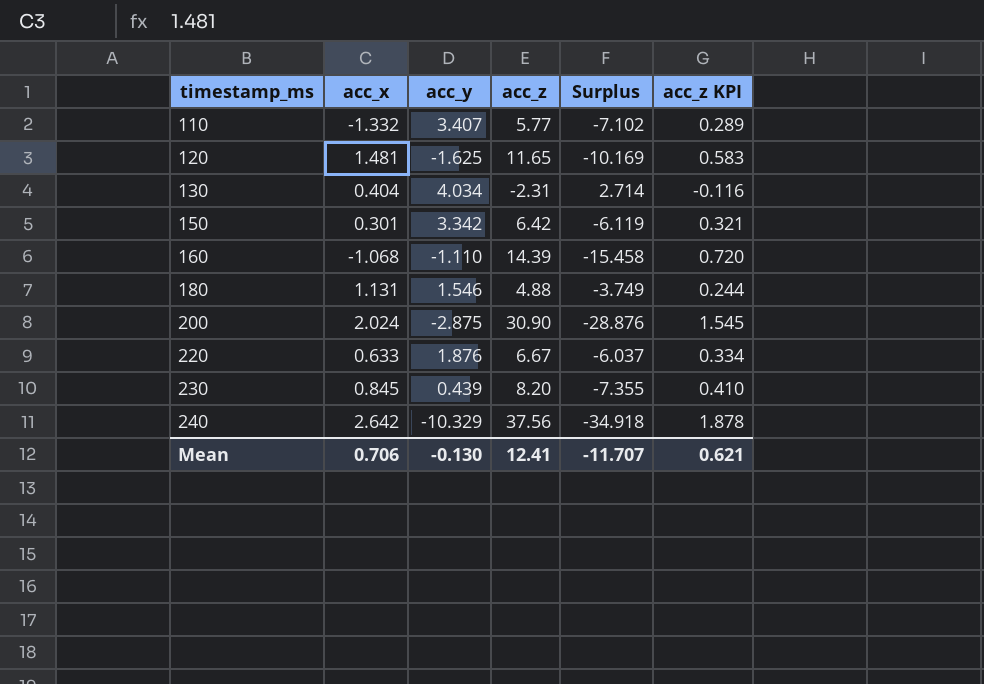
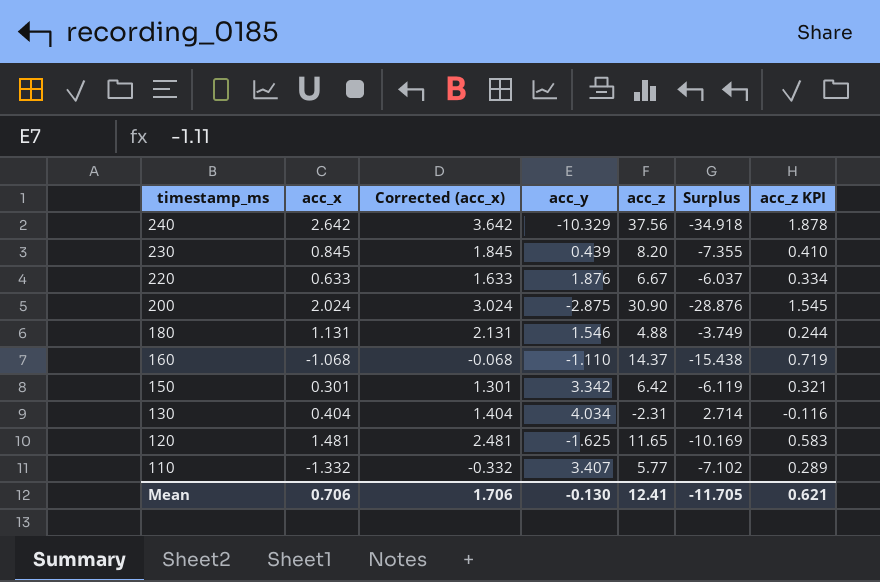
row order: timestamp_ms ascending -> timestamp_ms descending
column Corrected (acc_x) | formula: none -> [acc_x] + 1
160 | acc_z: 14.39 -> 14.37
160 | Surplus: -15.458 -> -15.438
160 | acc_z KPI: 0.720 -> 0.719
Mean | Surplus: -11.707 -> -11.705

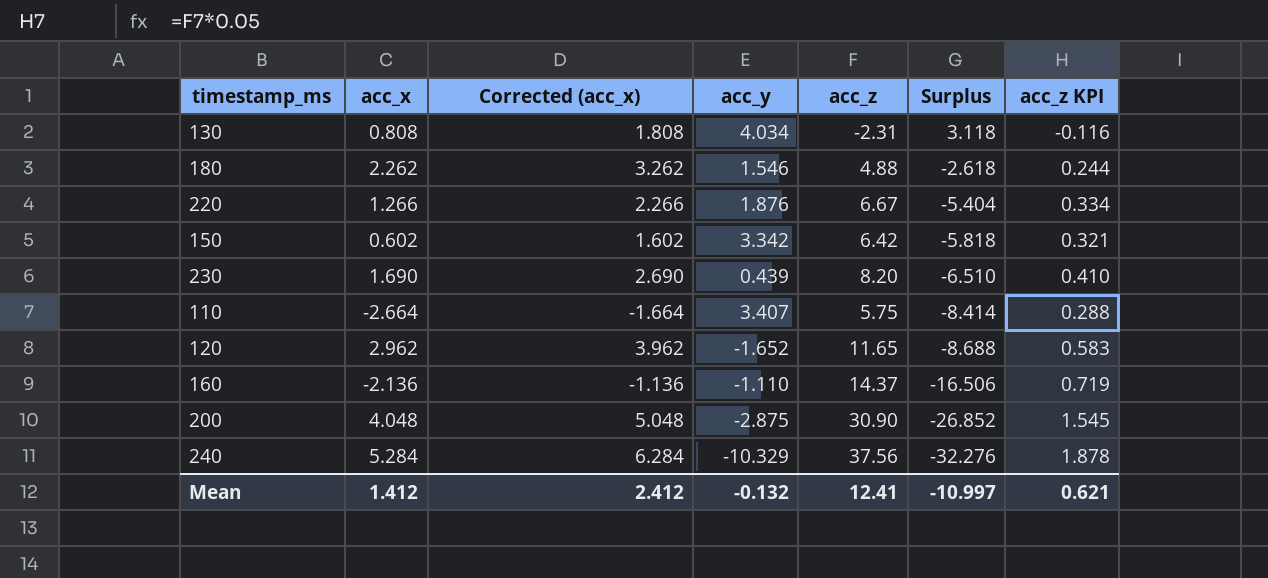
row order: timestamp_ms descending -> Surplus descending
130 | acc_x: 0.404 -> 0.808
130 | Corrected (acc_x): 1.404 -> 1.808
130 | Surplus: 2.714 -> 3.118
180 | acc_x: 1.131 -> 2.262
180 | Corrected (acc_x): 2.131 -> 3.262
180 | Surplus: -3.749 -> -2.618
220 | acc_x: 0.633 -> 1.266
220 | Corrected (acc_x): 1.633 -> 2.266
220 | Surplus: -6.037 -> -5.404
150 | acc_x: 0.301 -> 0.602
150 | Corrected (acc_x): 1.301 -> 1.602
150 | Surplus: -6.119 -> -5.818
230 | acc_x: 0.845 -> 1.690
230 | Corrected (acc_x): 1.845 -> 2.690
230 | Surplus: -7.355 -> -6.510
110 | acc_x: -1.332 -> -2.664
110 | Corrected (acc_x): -0.332 -> -1.664
110 | acc_z: 5.77 -> 5.75
110 | Surplus: -7.102 -> -8.414
110 | acc_z KPI: 0.289 -> 0.288
120 | acc_x: 1.481 -> 2.962
120 | Corrected (acc_x): 2.481 -> 3.962
120 | acc_y: -1.625 -> -1.652
120 | Surplus: -10.169 -> -8.688
160 | acc_x: -1.068 -> -2.136
160 | Corrected (acc_x): -0.068 -> -1.136
160 | Surplus: -15.438 -> -16.506
200 | acc_x: 2.024 -> 4.048
200 | Corrected (acc_x): 3.024 -> 5.048
200 | Surplus: -28.876 -> -26.852
240 | acc_x: 2.642 -> 5.284
240 | Corrected (acc_x): 3.642 -> 6.284
240 | Surplus: -34.918 -> -32.276
Mean | acc_x: 0.706 -> 1.412
Mean | Corrected (acc_x): 1.706 -> 2.412
Mean | acc_y: -0.130 -> -0.132
Mean | Surplus: -11.705 -> -10.997

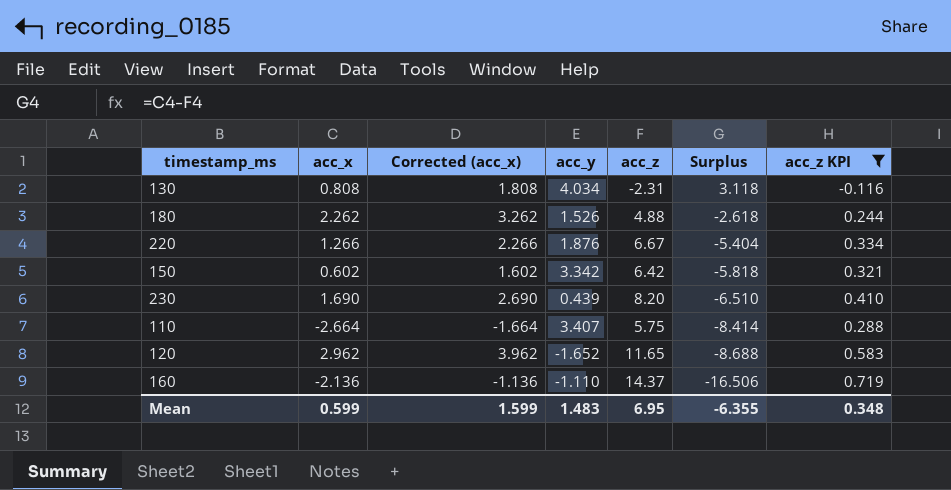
filter: none -> acc_z KPI <= 0.719
180 | acc_y: 1.546 -> 1.526
Mean | acc_x: 1.412 -> 0.599
Mean | Corrected (acc_x): 2.412 -> 1.599
Mean | acc_y: -0.132 -> 1.483
Mean | acc_z: 12.41 -> 6.95
Mean | Surplus: -10.997 -> -6.355
Mean | acc_z KPI: 0.621 -> 0.348

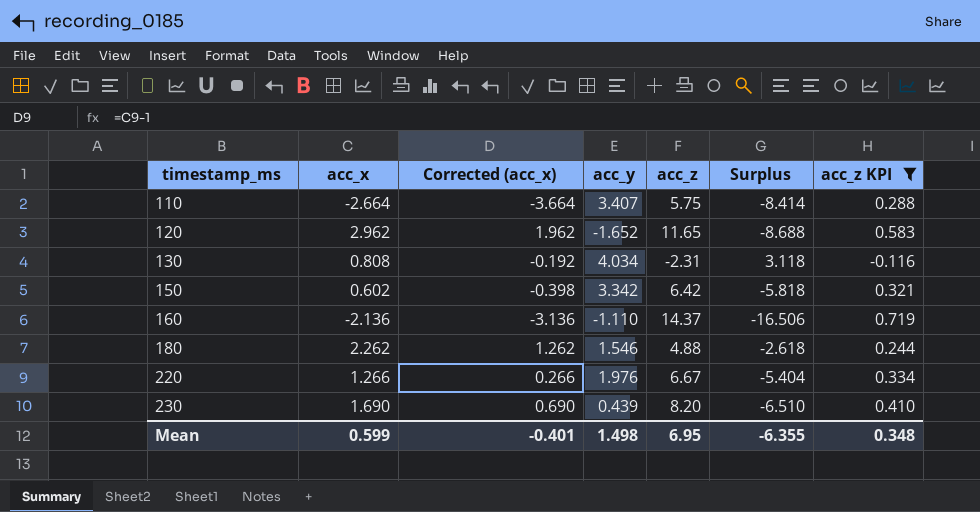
row order: Surplus descending -> timestamp_ms ascending
column Corrected (acc_x) | formula: [acc_x] + 1 -> [acc_x] - 1
180 | acc_y: 1.526 -> 1.546
220 | acc_y: 1.876 -> 1.976
Mean | Corrected (acc_x): 1.599 -> -0.401
Mean | acc_y: 1.483 -> 1.498

